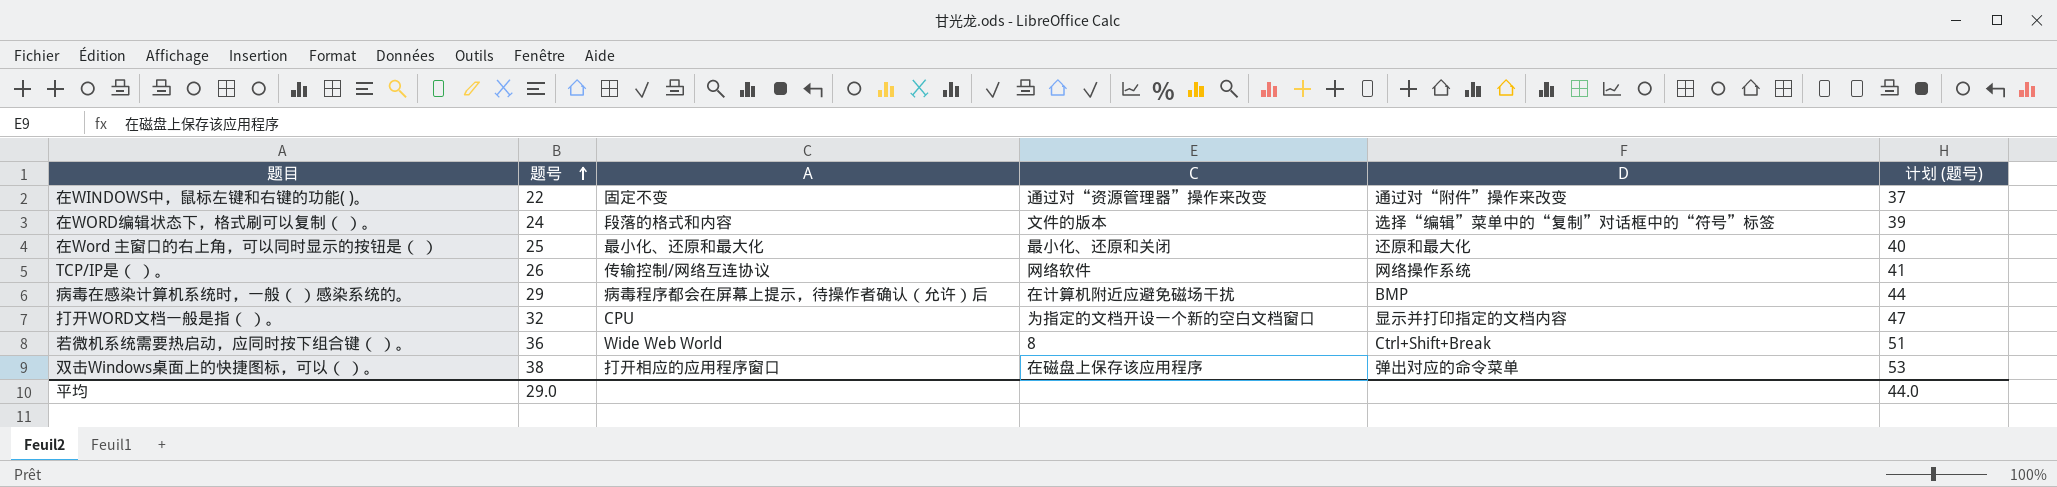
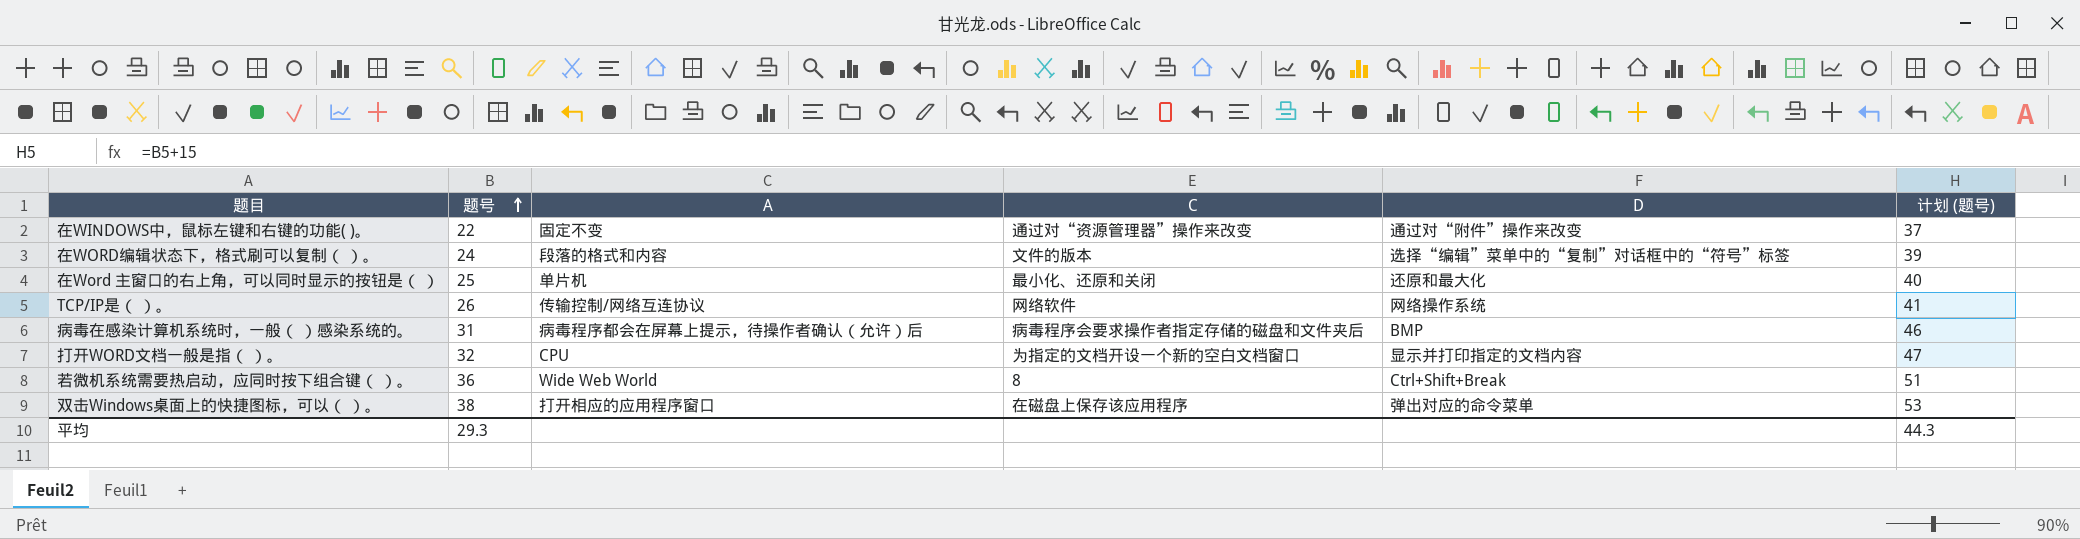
在Word 主窗口的右上角，可以同时显示的按钮是（ ） | A: 最小化、还原和最大化 -> 单片机
病毒在感染计算机系统时，一般（ ）感染系统的。 | 题号: 29 -> 31
病毒在感染计算机系统时，一般（ ）感染系统的。 | C: 在计算机附近应避免磁场干扰 -> 病毒程序会要求操作者指定存储的磁盘和文件夹后
病毒在感染计算机系统时，一般（ ）感染系统的。 | 计划 (题号): 44 -> 46
平均 | 题号: 29.0 -> 29.3
平均 | 计划 (题号): 44.0 -> 44.3

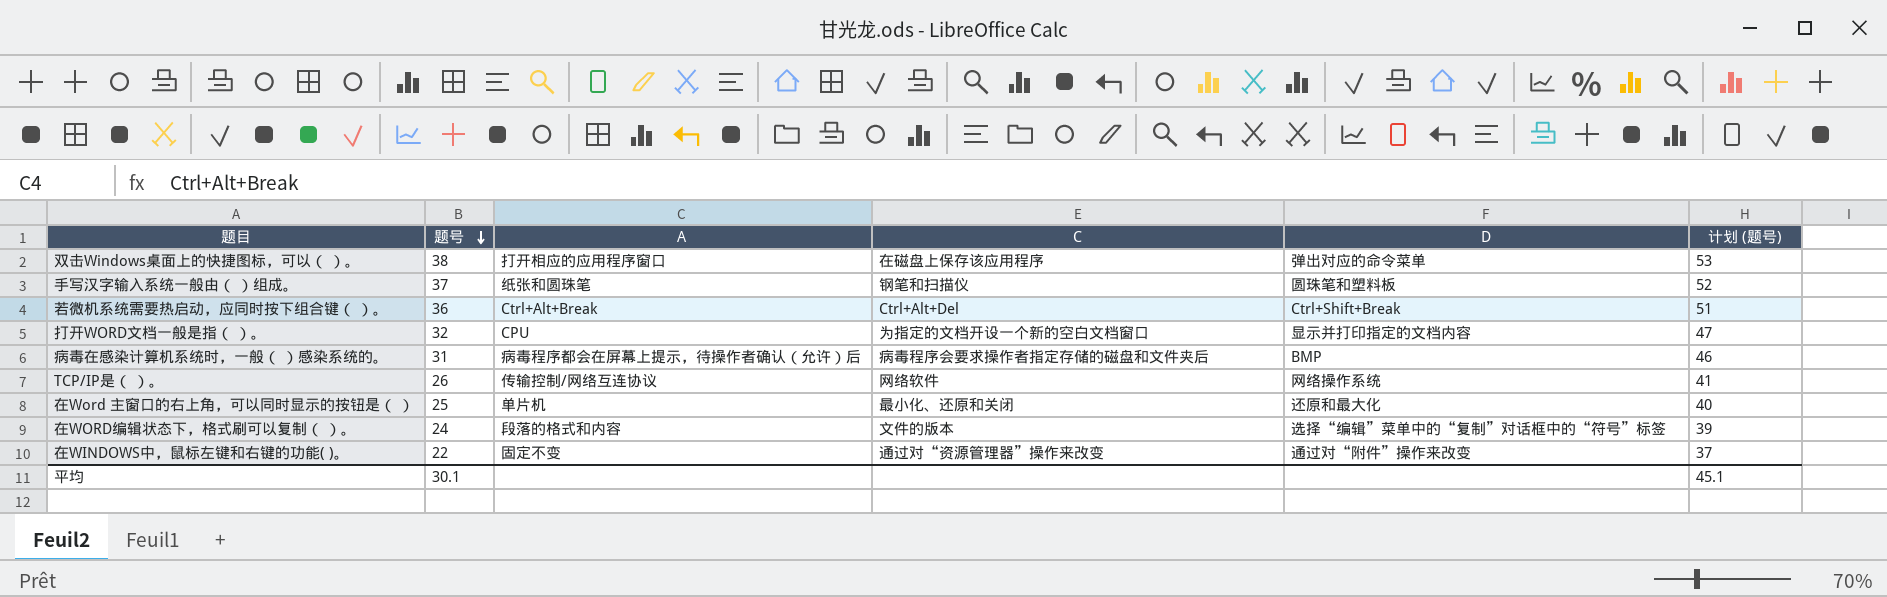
row order: 题号 ascending -> 题号 descending
row 手写汉字输入系统一般由（ ）组成。: none -> 37 | 纸张和圆珠笔 | 钢笔和扫描仪 | 圆珠笔和塑料板 | 52
若微机系统需要热启动，应同时按下组合键（ ）。 | A: Wide Web World -> Ctrl+Alt+Break
若微机系统需要热启动，应同时按下组合键（ ）。 | C: 8 -> Ctrl+Alt+Del
平均 | 题号: 29.3 -> 30.1
平均 | 计划 (题号): 44.3 -> 45.1

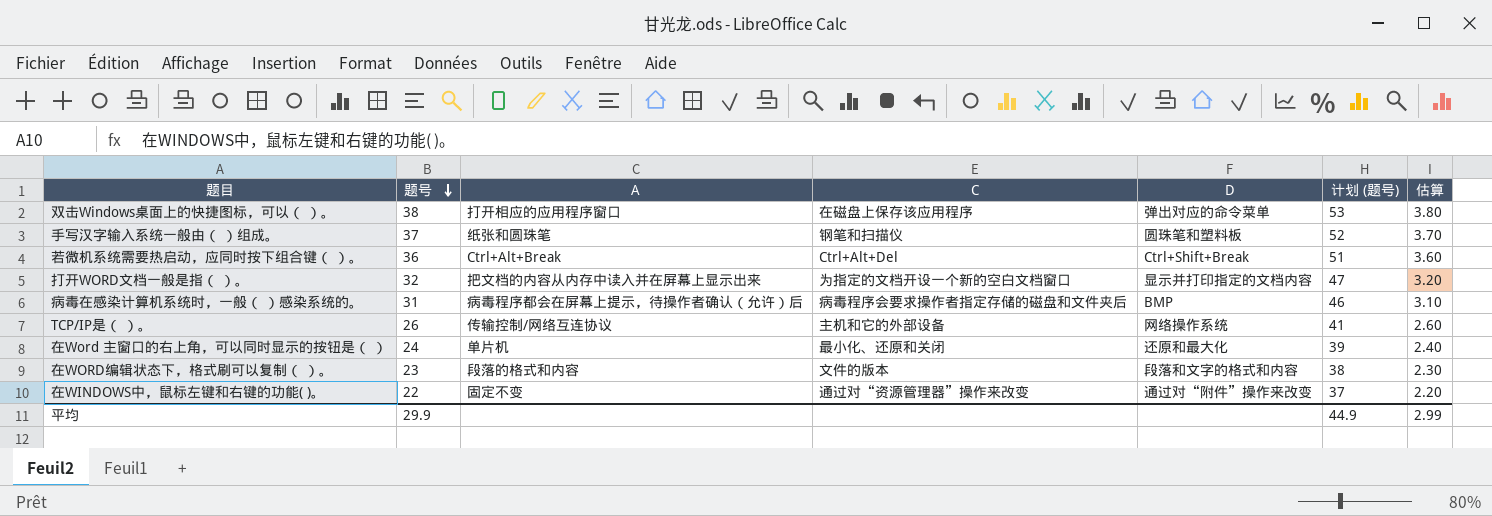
column 估算 | formula: none -> [题号] * 0.1
打开WORD文档一般是指（ ）。 | A: CPU -> 把文档的内容从内存中读入并在屏幕上显示出来
TCP/IP是（ ）。 | C: 网络软件 -> 主机和它的外部设备
在Word 主窗口的右上角，可以同时显示的按钮是（ ） | 题号: 25 -> 24
在Word 主窗口的右上角，可以同时显示的按钮是（ ） | 计划 (题号): 40 -> 39
在WORD编辑状态下，格式刷可以复制（ ）。 | 题号: 24 -> 23
在WORD编辑状态下，格式刷可以复制（ ）。 | D: 选择“编辑”菜单中的“复制”对话框中的“符号”标签 -> 段落和文字的格式和内容
在WORD编辑状态下，格式刷可以复制（ ）。 | 计划 (题号): 39 -> 38
平均 | 题号: 30.1 -> 29.9
平均 | 计划 (题号): 45.1 -> 44.9

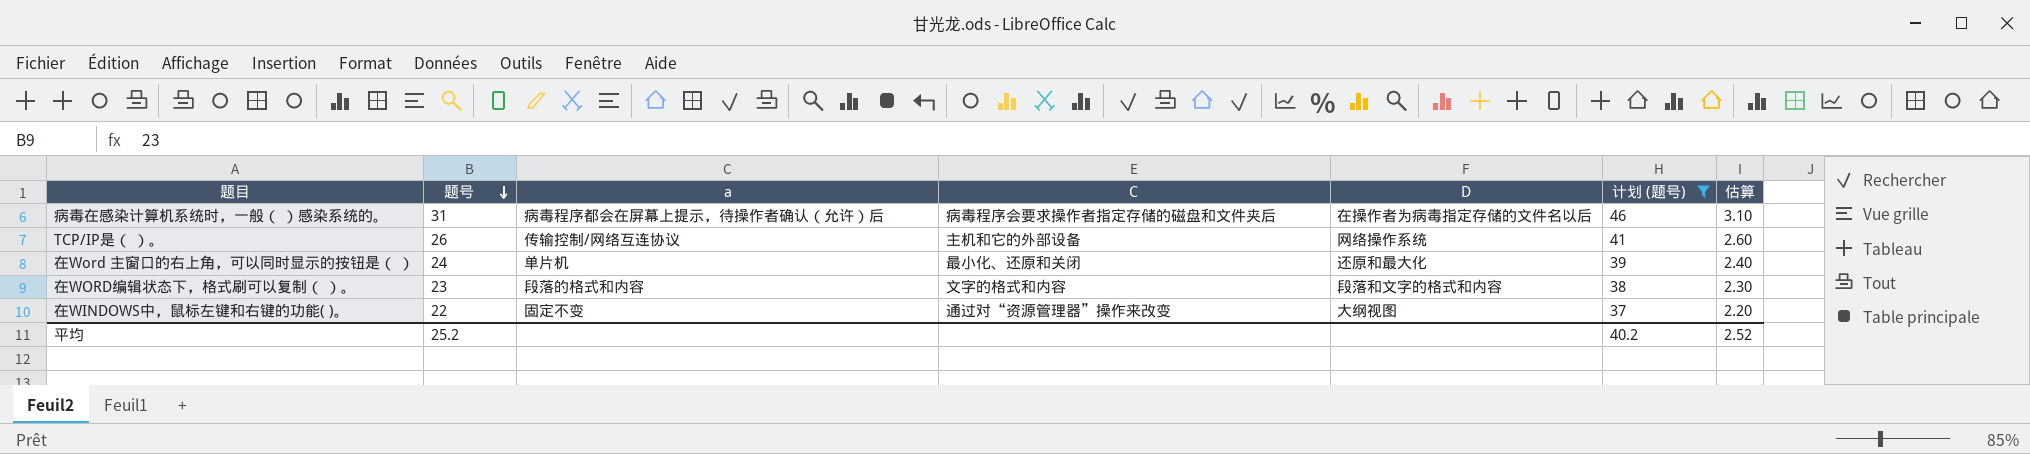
filter: none -> 计划 (题号) <= 46
column name: A -> a
病毒在感染计算机系统时，一般（ ）感染系统的。 | D: BMP -> 在操作者为病毒指定存储的文件名以后
在WORD编辑状态下，格式刷可以复制（ ）。 | C: 文件的版本 -> 文字的格式和内容
在WINDOWS中，鼠标左键和右键的功能( )。 | D: 通过对“附件”操作来改变 -> 大纲视图
平均 | 题号: 29.9 -> 25.2
平均 | 计划 (题号): 44.9 -> 40.2
平均 | 估算: 2.99 -> 2.52

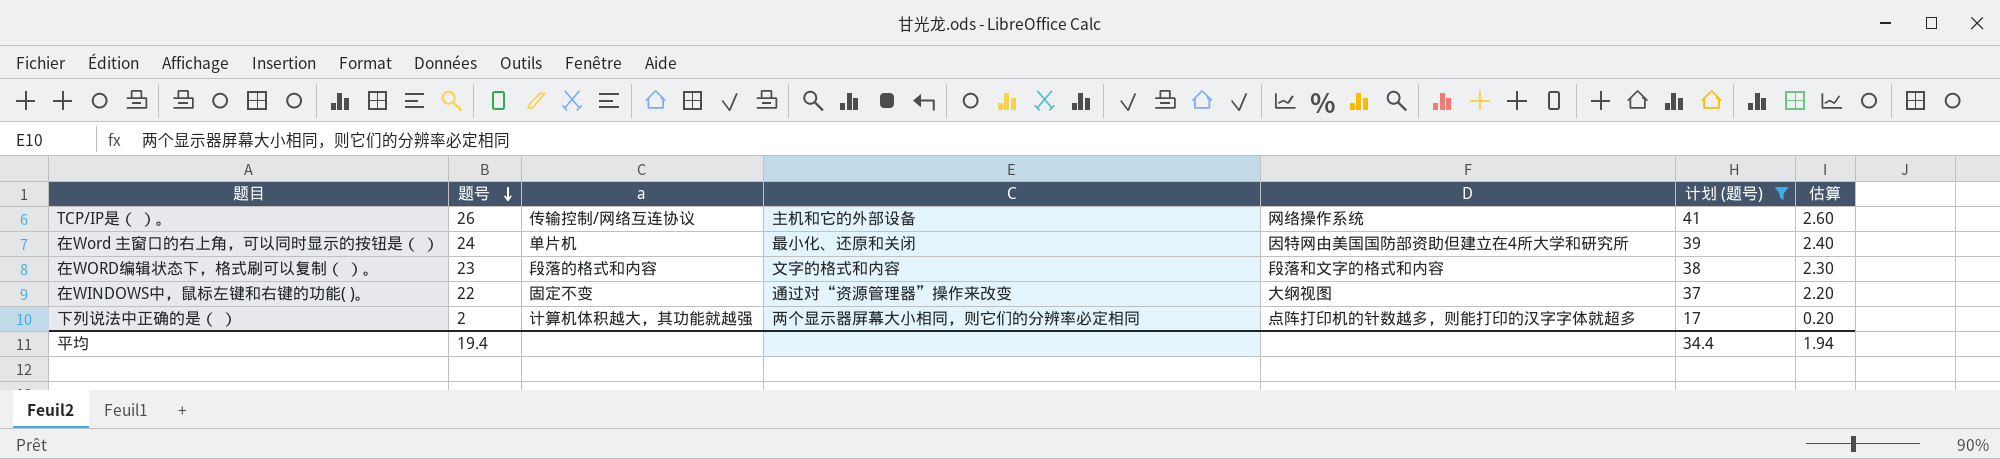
row 病毒在感染计算机系统时，一般（ ）感染系统的。: 31 | 病毒程序都会在屏幕上提示，待操作者确认（允许）后 | 病毒程序会要求操作者指定存储的磁盘和文件夹后 | 在操作者为病毒指定存储的文件名以后 | 46 | 3.10 -> none
在Word 主窗口的右上角，可以同时显示的按钮是（ ） | D: 还原和最大化 -> 因特网由美国国防部资助但建立在4所大学和研究所
row 下列说法中正确的是（ ）: none -> 2 | 计算机体积越大，其功能就越强 | 两个显示器屏幕大小相同，则它们的分辨率必定相同 | 点阵打印机的针数越多，则能打印的汉字字体就超多 | 17 | 0.20
平均 | 题号: 25.2 -> 19.4
平均 | 计划 (题号): 40.2 -> 34.4
平均 | 估算: 2.52 -> 1.94

